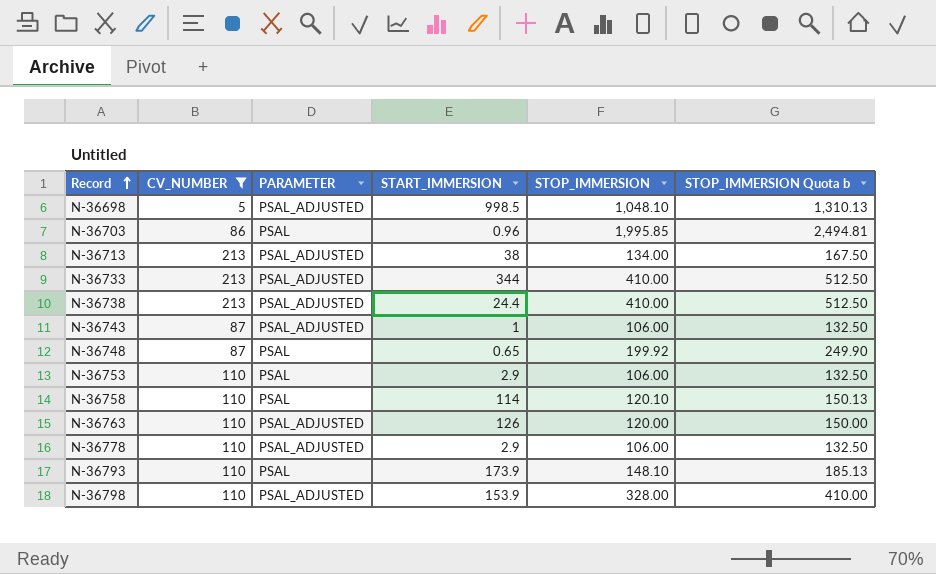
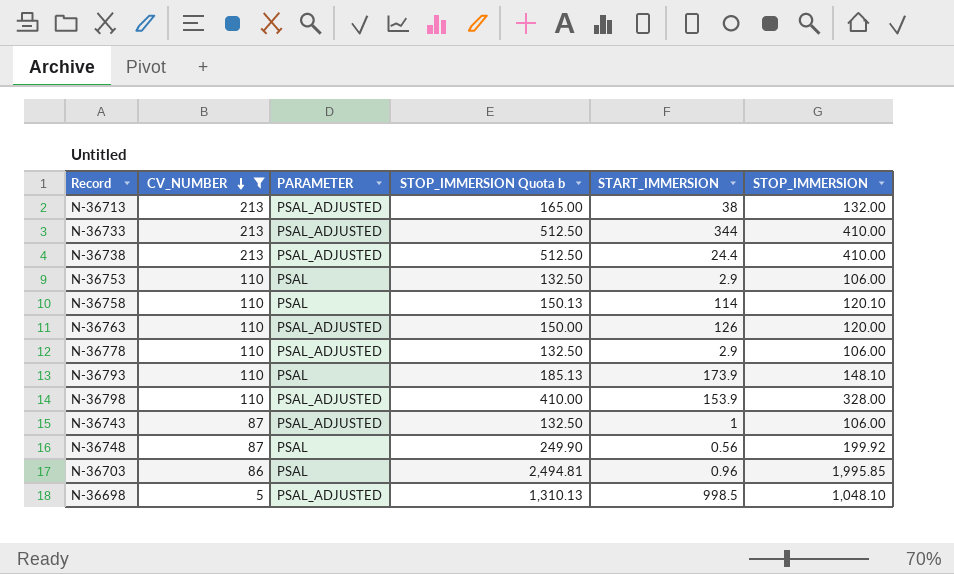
row order: Record ascending -> CV_NUMBER descending
column STOP_IMMERSION Quota b | position: 6 -> 4
N-36713 | STOP_IMMERSION Quota b: 167.50 -> 165.00
N-36713 | STOP_IMMERSION: 134.00 -> 132.00
N-36748 | START_IMMERSION: 0.65 -> 0.56

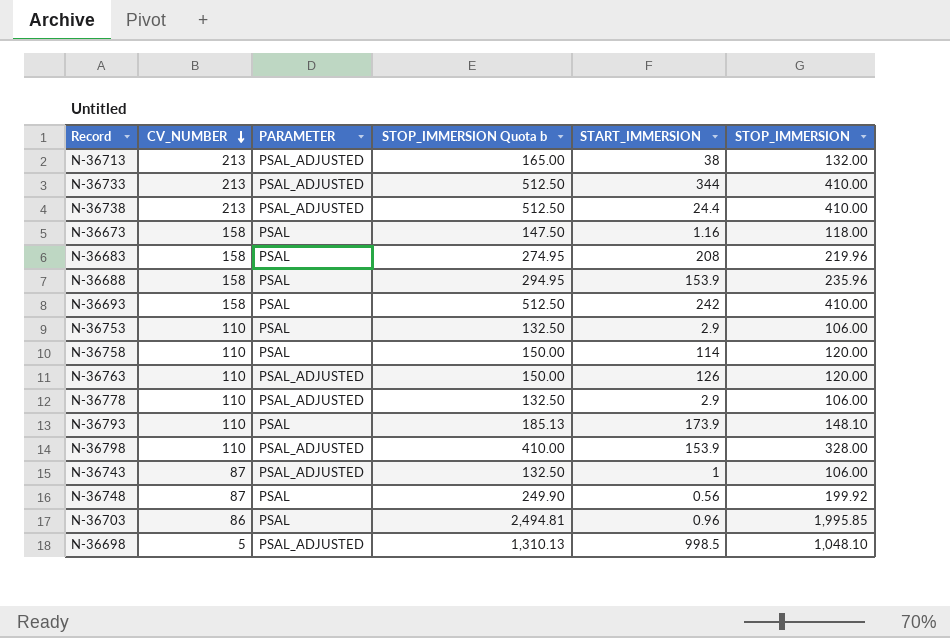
filter: CV_NUMBER != 158 -> none
N-36758 | STOP_IMMERSION Quota b: 150.13 -> 150.00
N-36758 | STOP_IMMERSION: 120.10 -> 120.00

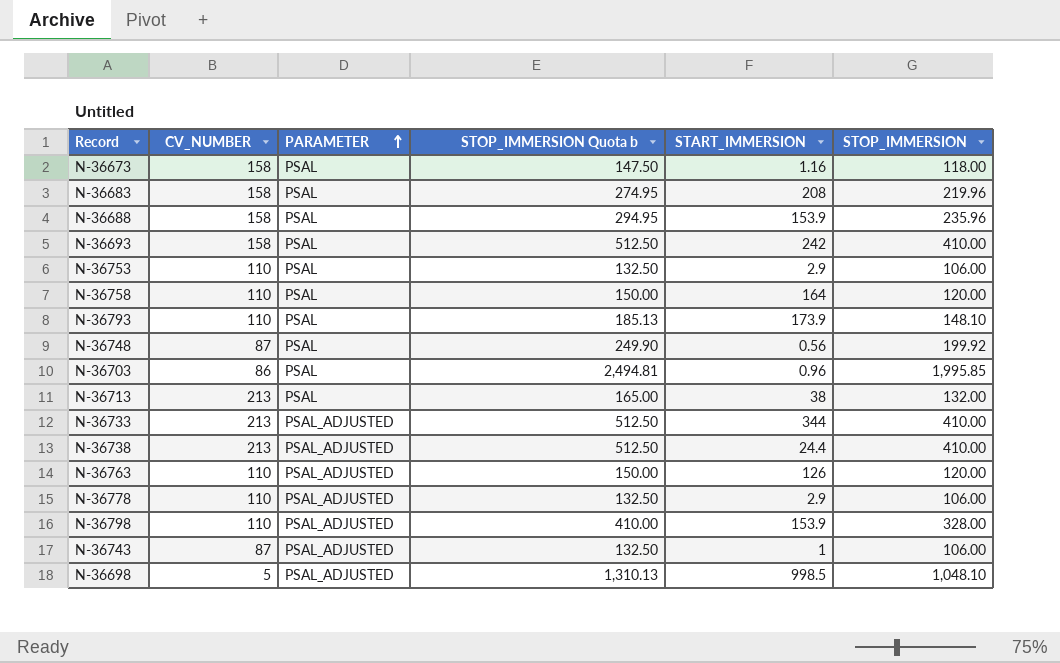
row order: CV_NUMBER descending -> PARAMETER ascending
N-36758 | START_IMMERSION: 114 -> 164
N-36713 | PARAMETER: PSAL_ADJUSTED -> PSAL

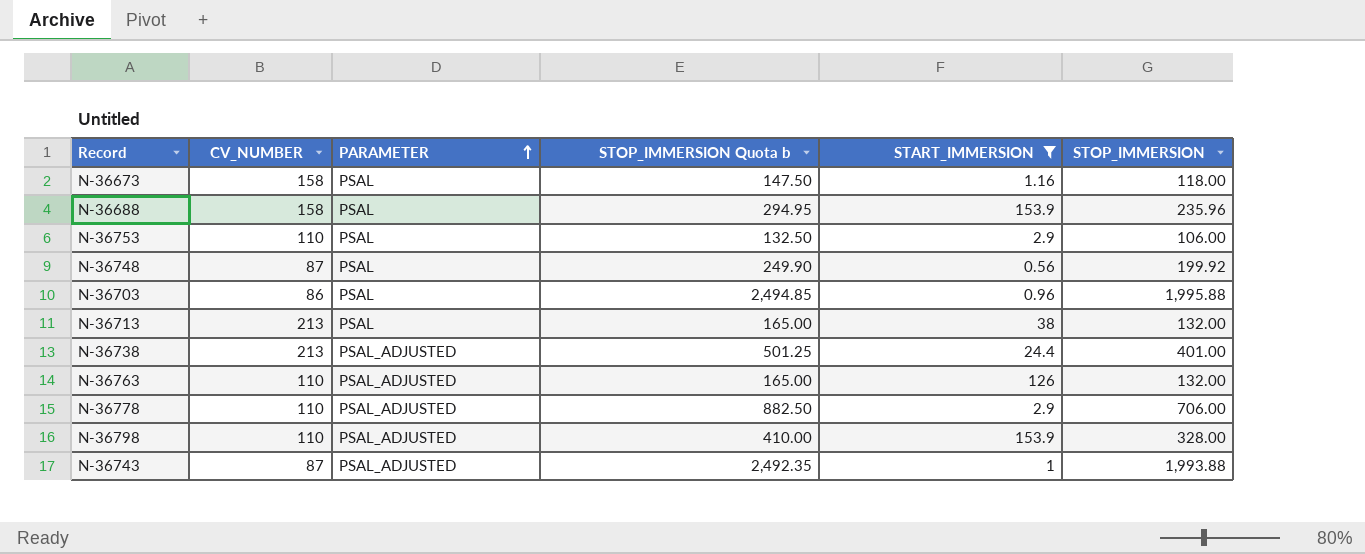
filter: none -> START_IMMERSION <= 153.9
N-36703 | STOP_IMMERSION Quota b: 2,494.81 -> 2,494.85
N-36703 | STOP_IMMERSION: 1,995.85 -> 1,995.88
N-36738 | STOP_IMMERSION Quota b: 512.50 -> 501.25
N-36738 | STOP_IMMERSION: 410.00 -> 401.00
N-36763 | STOP_IMMERSION Quota b: 150.00 -> 165.00
N-36763 | STOP_IMMERSION: 120.00 -> 132.00
N-36778 | STOP_IMMERSION Quota b: 132.50 -> 882.50
N-36778 | STOP_IMMERSION: 106.00 -> 706.00
N-36743 | STOP_IMMERSION Quota b: 132.50 -> 2,492.35
N-36743 | STOP_IMMERSION: 106.00 -> 1,993.88

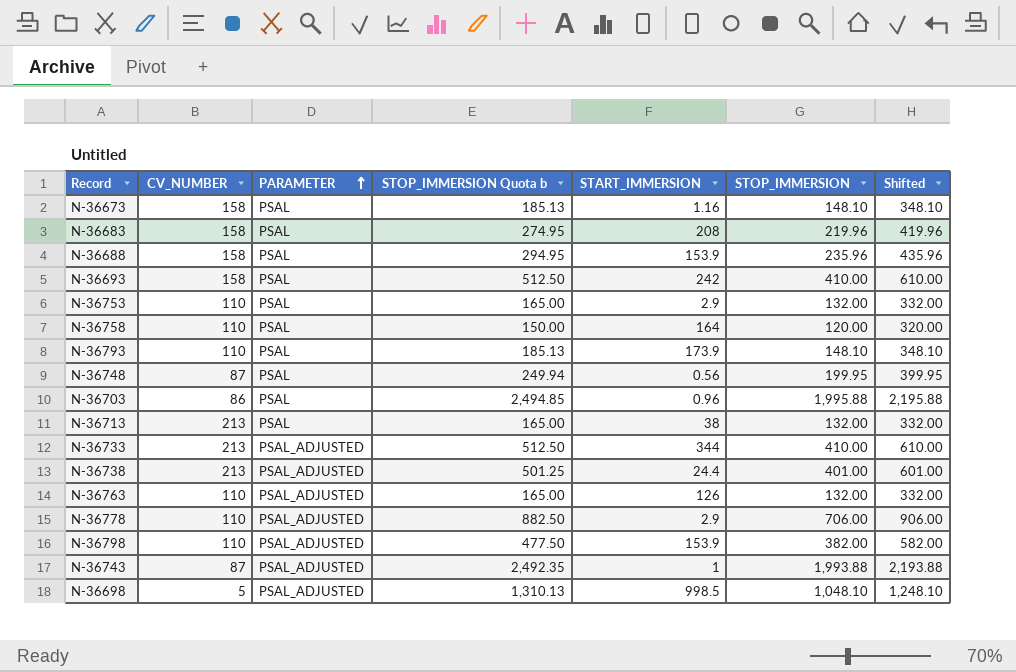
filter: START_IMMERSION <= 153.9 -> none
column Shifted | formula: none -> [STOP_IMMERSION] + 200
N-36673 | STOP_IMMERSION Quota b: 147.50 -> 185.13
N-36673 | STOP_IMMERSION: 118.00 -> 148.10
N-36753 | STOP_IMMERSION Quota b: 132.50 -> 165.00
N-36753 | STOP_IMMERSION: 106.00 -> 132.00
N-36748 | STOP_IMMERSION Quota b: 249.90 -> 249.94
N-36748 | STOP_IMMERSION: 199.92 -> 199.95
N-36798 | STOP_IMMERSION Quota b: 410.00 -> 477.50
N-36798 | STOP_IMMERSION: 328.00 -> 382.00

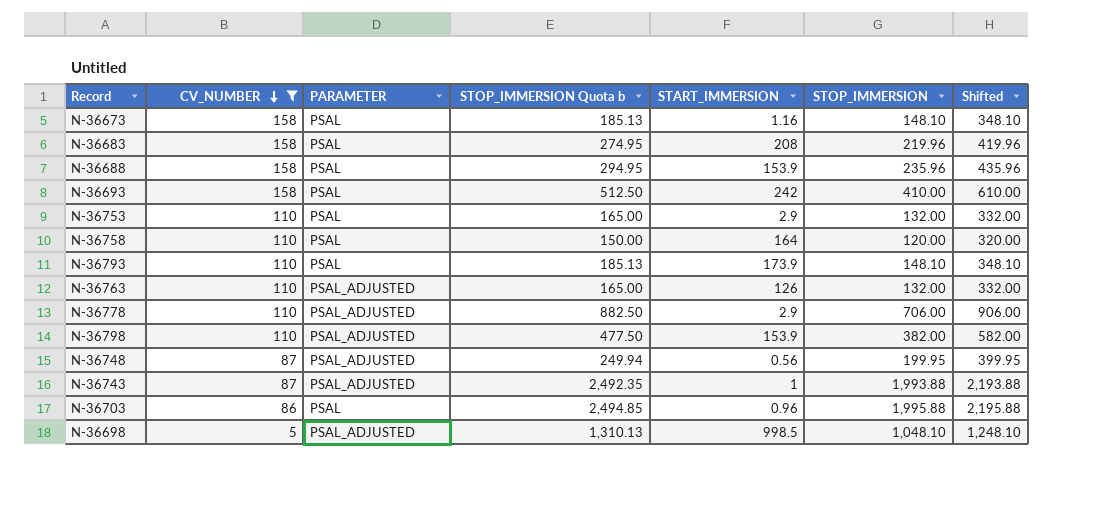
filter: none -> CV_NUMBER != 213
row order: PARAMETER ascending -> CV_NUMBER descending
N-36748 | PARAMETER: PSAL -> PSAL_ADJUSTED

